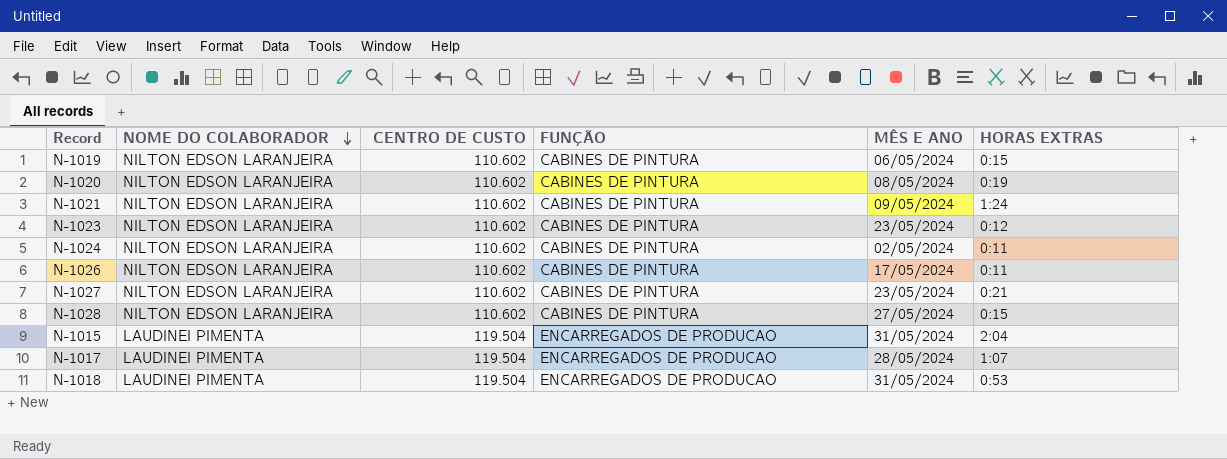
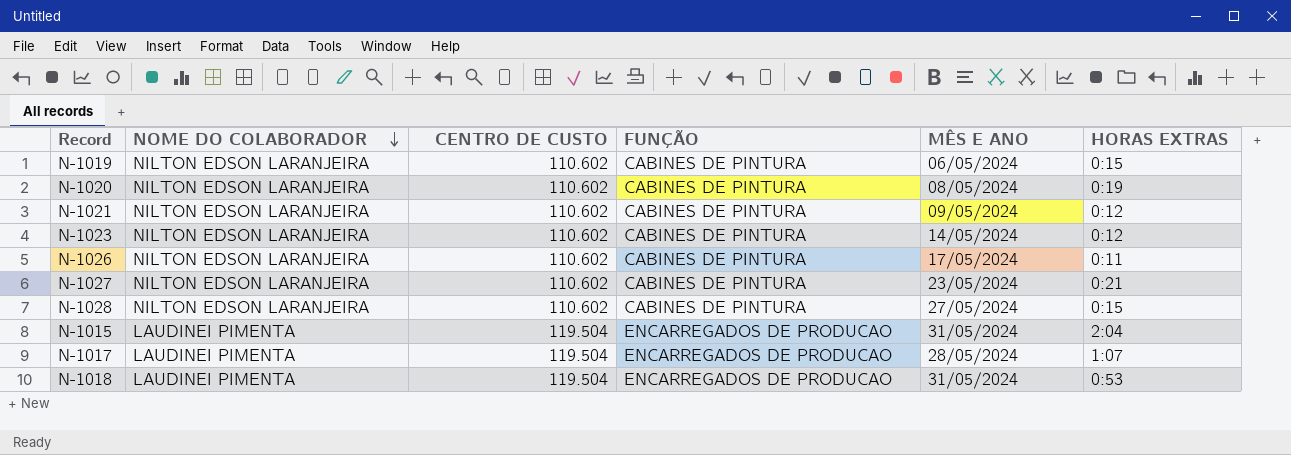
row N-1024: NILTON EDSON LARANJEIRA | 110.602 | CABINES DE PINTURA | 02/05/2024 | 0:11 -> none
N-1021 | HORAS EXTRAS: 1:24 -> 0:12
N-1023 | MÊS E ANO: 23/05/2024 -> 14/05/2024

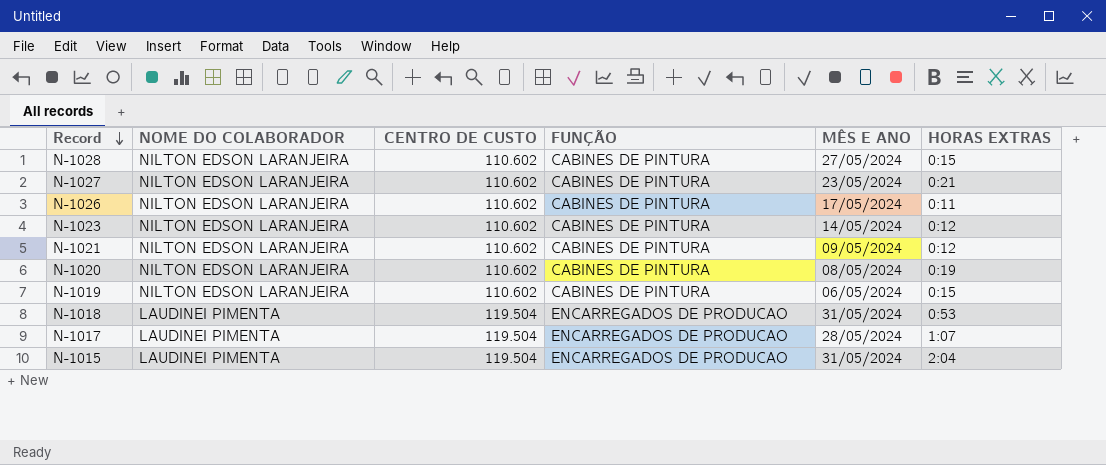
row order: NOME DO COLABORADOR descending -> Record descending

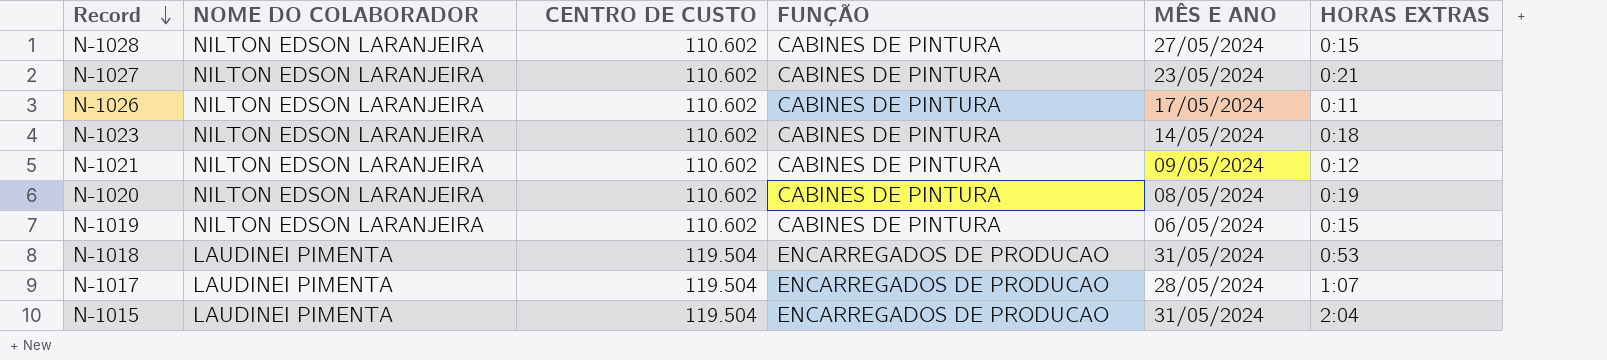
N-1023 | HORAS EXTRAS: 0:12 -> 0:18

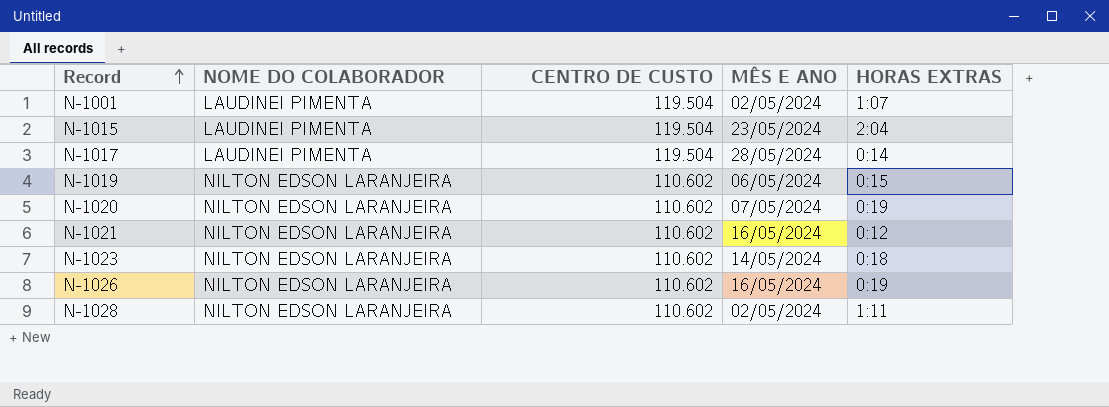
row order: Record descending -> Record ascending
column FUNÇÃO | position: 4 -> none
row N-1027: NILTON EDSON LARANJEIRA | 110.602 | CABINES DE PINTURA | 23/05/2024 | 0:21 -> none
row N-1018: LAUDINEI PIMENTA | 119.504 | ENCARREGADOS DE PRODUCAO | 31/05/2024 | 0:53 -> none
row N-1001: none -> LAUDINEI PIMENTA | 119.504 | 02/05/2024 | 1:07
N-1015 | MÊS E ANO: 31/05/2024 -> 23/05/2024
N-1017 | HORAS EXTRAS: 1:07 -> 0:14
N-1020 | MÊS E ANO: 08/05/2024 -> 07/05/2024
N-1021 | MÊS E ANO: 09/05/2024 -> 16/05/2024
N-1026 | MÊS E ANO: 17/05/2024 -> 16/05/2024
N-1026 | HORAS EXTRAS: 0:11 -> 0:19
N-1028 | MÊS E ANO: 27/05/2024 -> 02/05/2024
N-1028 | HORAS EXTRAS: 0:15 -> 1:11

